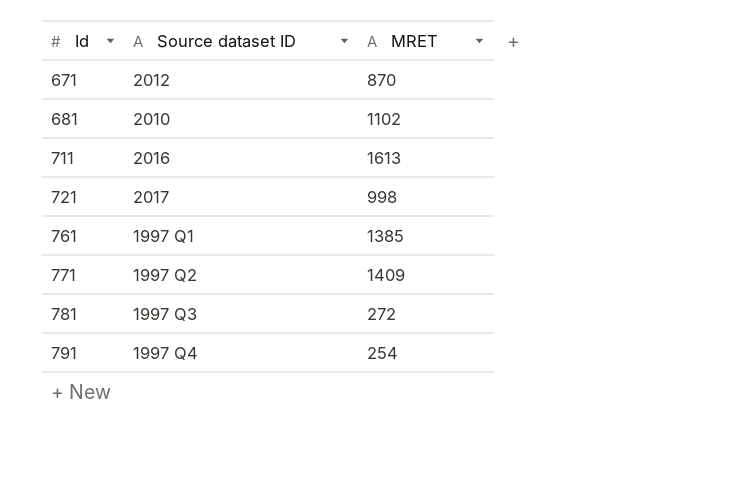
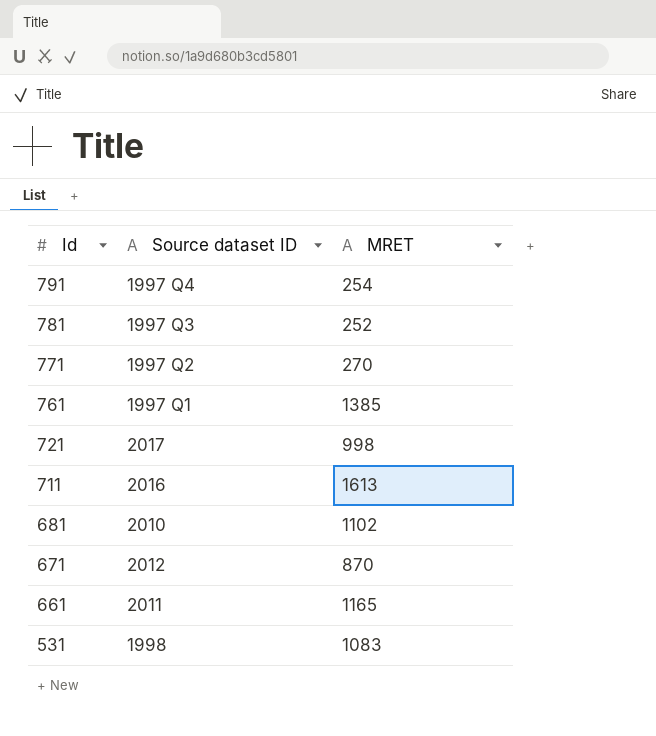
row order: Id ascending -> Id descending
781 | MRET: 272 -> 252
771 | MRET: 1409 -> 270
row 661: none -> 2011 | 1165
row 531: none -> 1998 | 1083

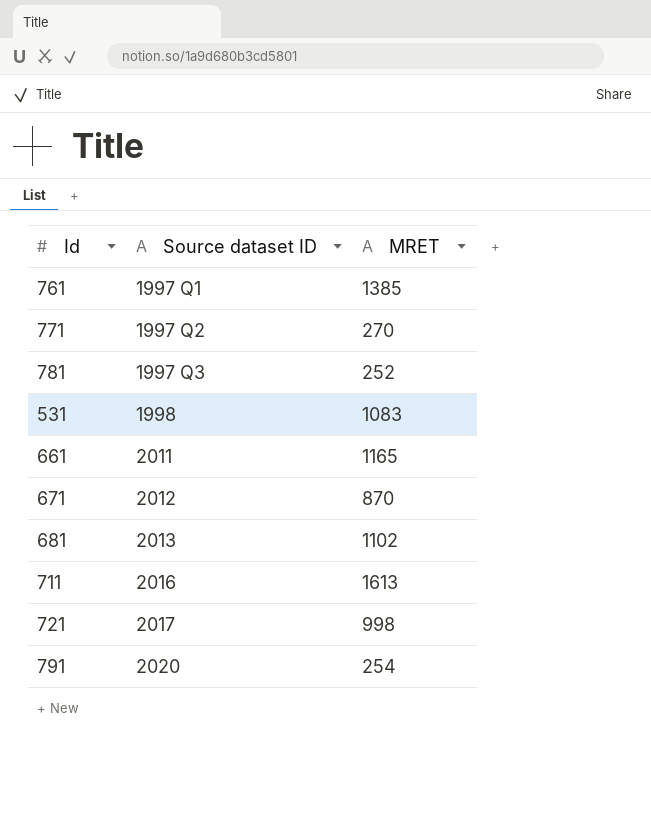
row order: Id descending -> Source dataset ID ascending
681 | Source dataset ID: 2010 -> 2013
791 | Source dataset ID: 1997 Q4 -> 2020

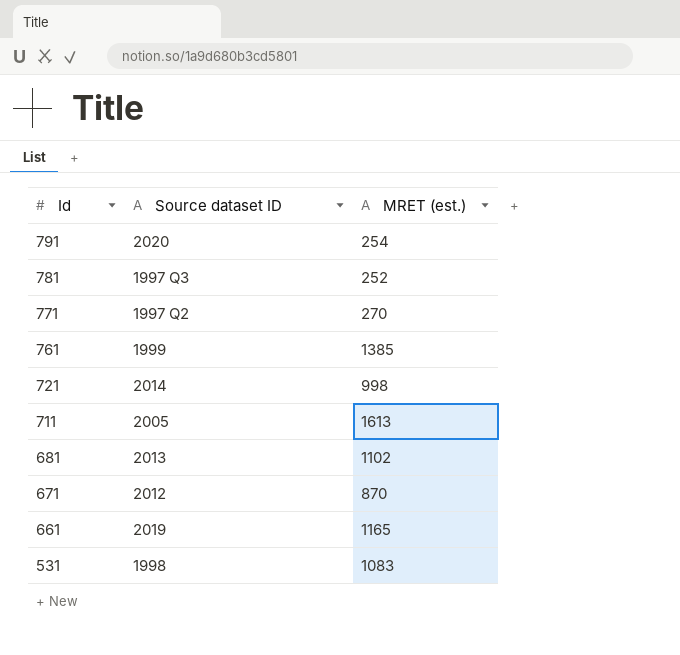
row order: Source dataset ID ascending -> Id descending
column name: MRET -> MRET (est.)
761 | Source dataset ID: 1997 Q1 -> 1999
721 | Source dataset ID: 2017 -> 2014
711 | Source dataset ID: 2016 -> 2005
661 | Source dataset ID: 2011 -> 2019

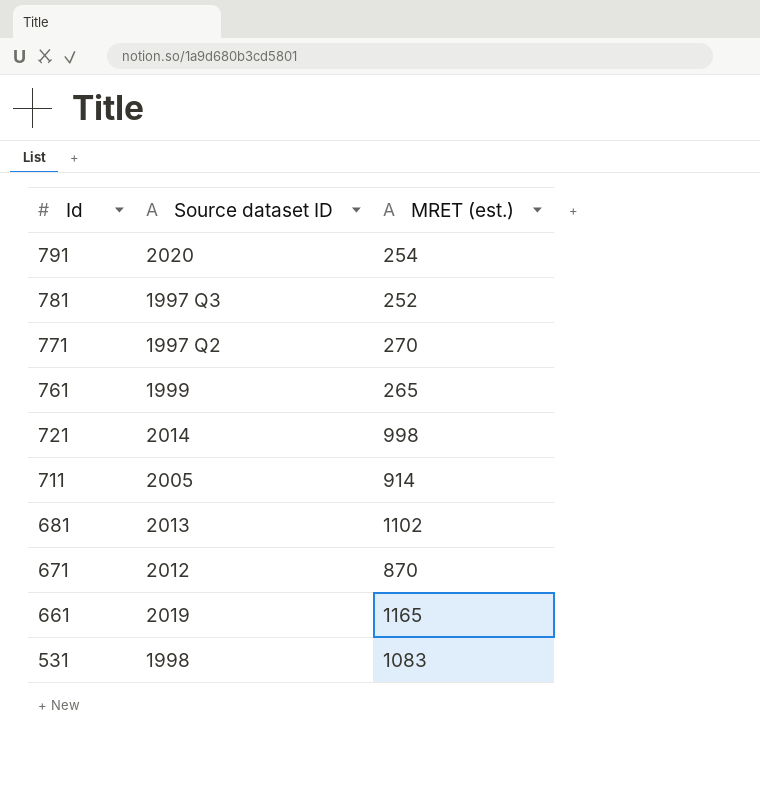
761 | MRET (est.): 1385 -> 265
711 | MRET (est.): 1613 -> 914

